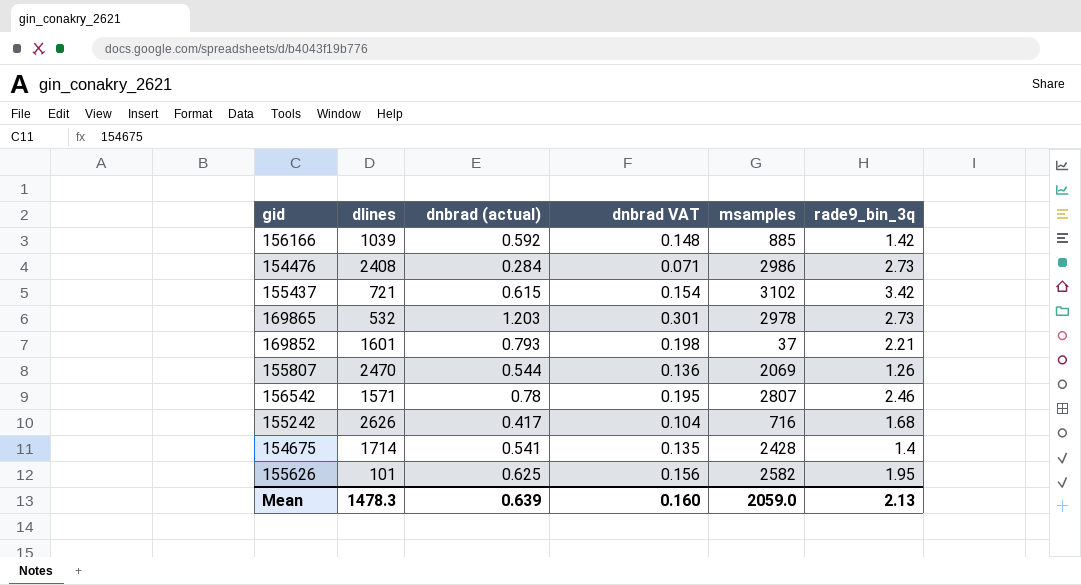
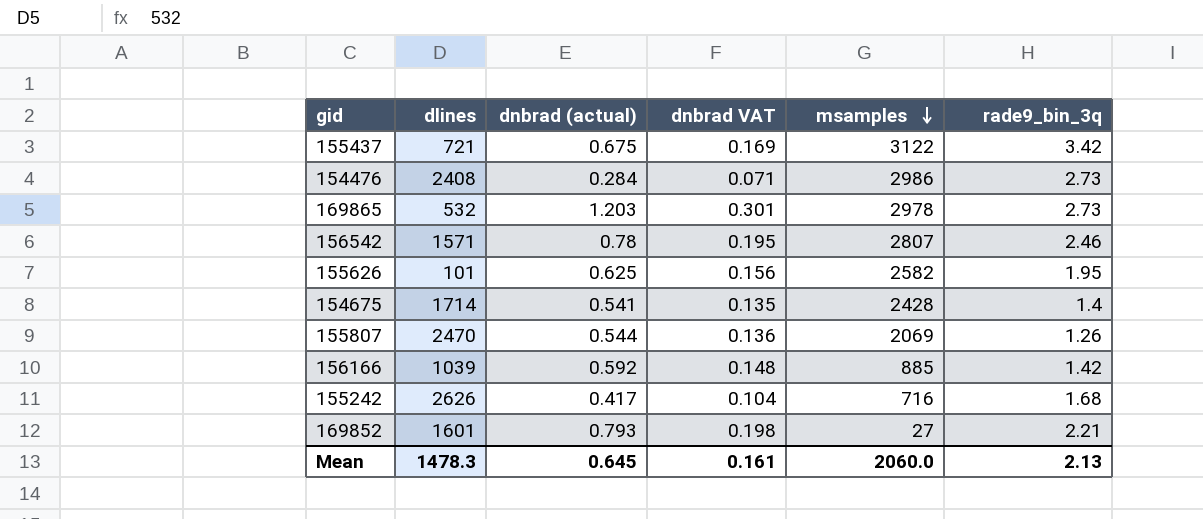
row order: none -> msamples descending
155437 | dnbrad (actual): 0.615 -> 0.675
155437 | dnbrad VAT: 0.154 -> 0.169
155437 | msamples: 3102 -> 3122
169852 | msamples: 37 -> 27
Mean | dnbrad (actual): 0.639 -> 0.645
Mean | dnbrad VAT: 0.160 -> 0.161
Mean | msamples: 2059.0 -> 2060.0

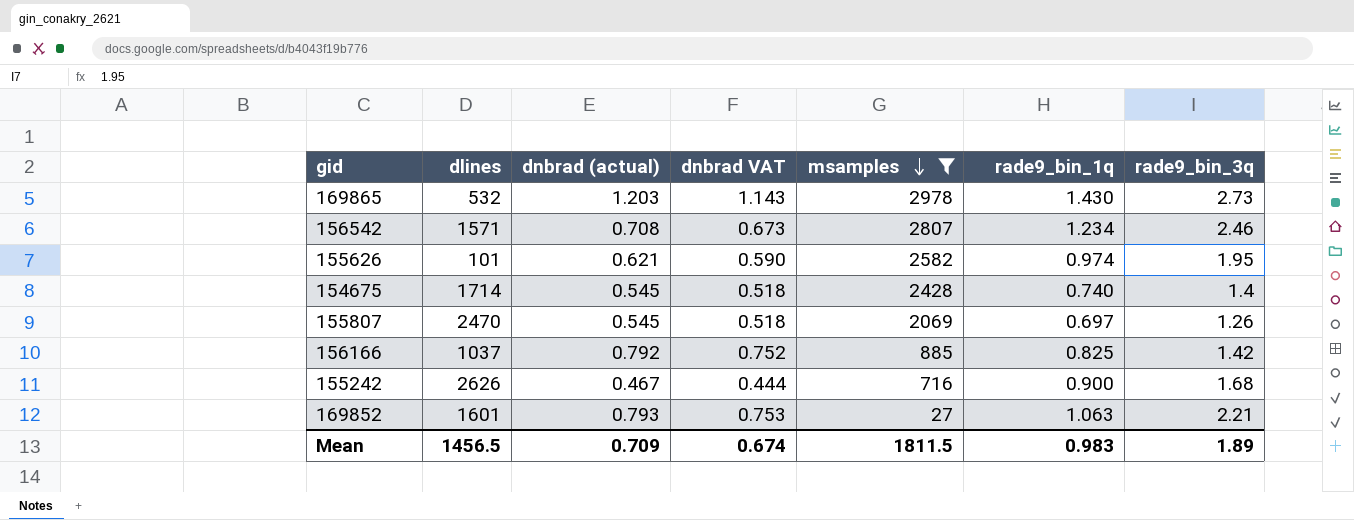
filter: none -> msamples <= 2978
column dnbrad VAT | formula: [dnbrad (actual)] * 0.25 -> [dnbrad (actual)] * 0.95
column rade9_bin_1q | position: none -> 6
156542 | dnbrad (actual): 0.78 -> 0.708
155626 | dnbrad (actual): 0.625 -> 0.621
154675 | dnbrad (actual): 0.541 -> 0.545
155807 | dnbrad (actual): 0.544 -> 0.545
156166 | dlines: 1039 -> 1037
156166 | dnbrad (actual): 0.592 -> 0.792
155242 | dnbrad (actual): 0.417 -> 0.467
Mean | dlines: 1478.3 -> 1456.5
Mean | dnbrad (actual): 0.645 -> 0.709
Mean | dnbrad VAT: 0.161 -> 0.674
Mean | msamples: 2060.0 -> 1811.5
Mean | rade9_bin_3q: 2.13 -> 1.89

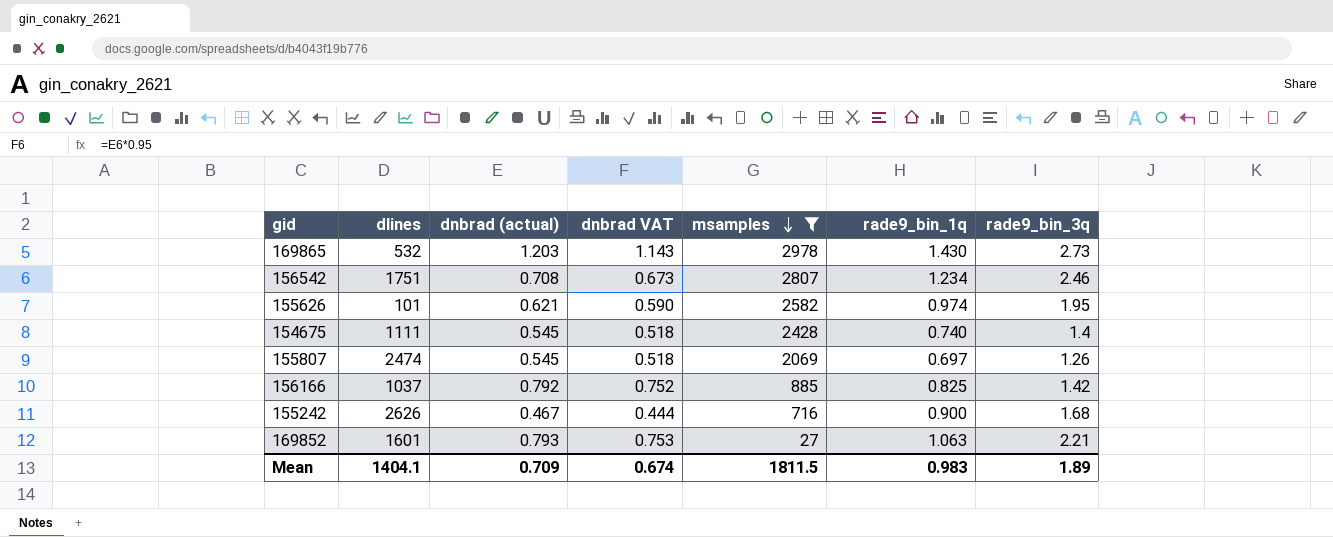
156542 | dlines: 1571 -> 1751
154675 | dlines: 1714 -> 1111
155807 | dlines: 2470 -> 2474
Mean | dlines: 1456.5 -> 1404.1

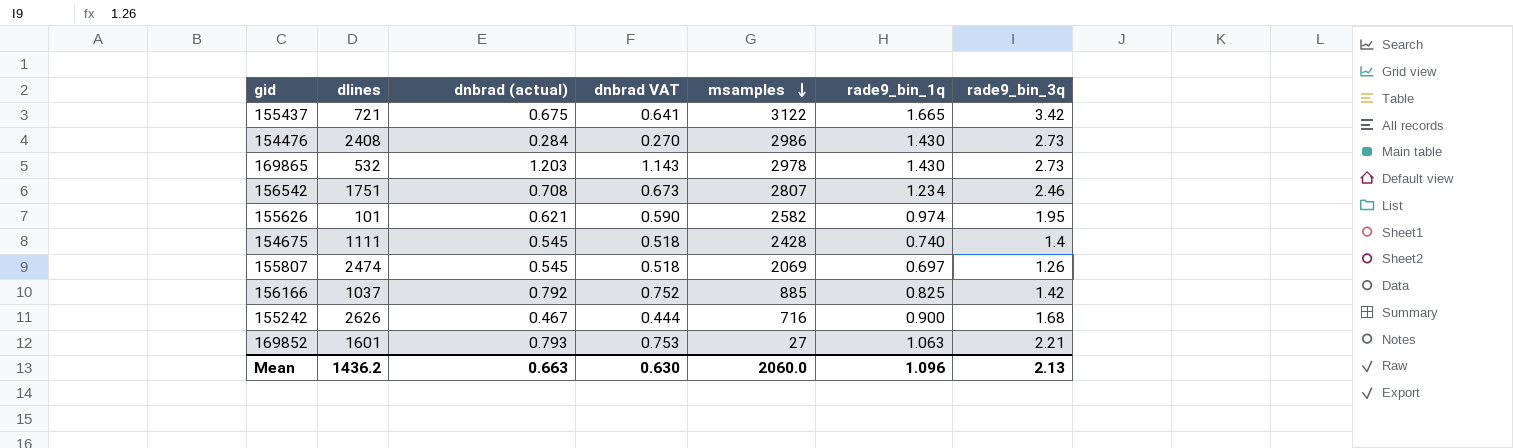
filter: msamples <= 2978 -> none
Mean | dlines: 1404.1 -> 1436.2
Mean | dnbrad (actual): 0.709 -> 0.663
Mean | dnbrad VAT: 0.674 -> 0.630
Mean | msamples: 1811.5 -> 2060.0
Mean | rade9_bin_1q: 0.983 -> 1.096
Mean | rade9_bin_3q: 1.89 -> 2.13

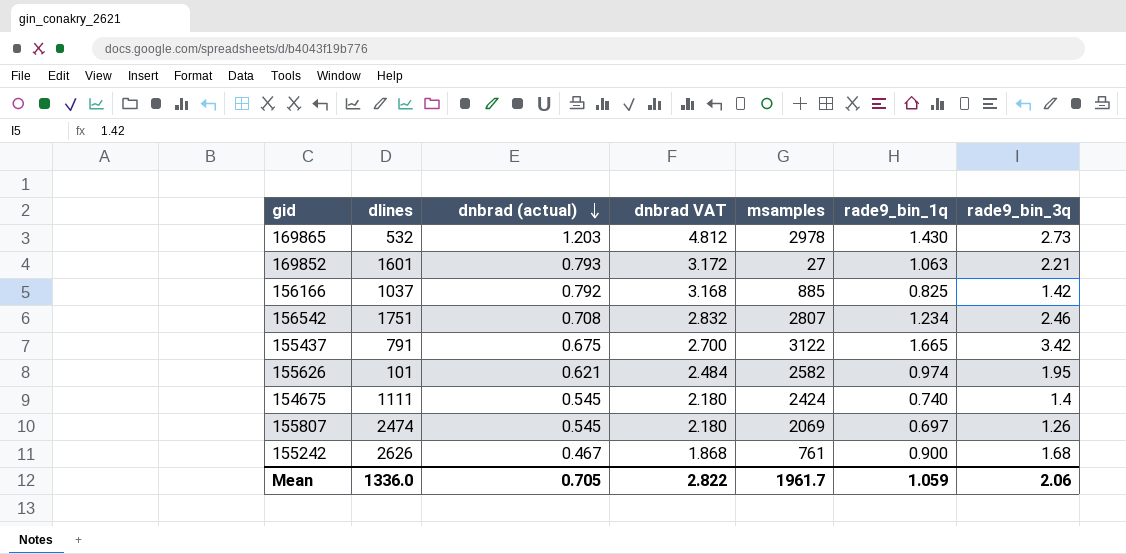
row order: msamples descending -> dnbrad (actual) descending
column dnbrad VAT | formula: [dnbrad (actual)] * 0.95 -> [dnbrad (actual)] * 4
row 154476: 2408 | 0.284 | 0.270 | 2986 | 1.430 | 2.73 -> none
155437 | dlines: 721 -> 791
154675 | msamples: 2428 -> 2424
155242 | msamples: 716 -> 761
Mean | dlines: 1436.2 -> 1336.0
Mean | dnbrad (actual): 0.663 -> 0.705
Mean | dnbrad VAT: 0.630 -> 2.822
Mean | msamples: 2060.0 -> 1961.7
Mean | rade9_bin_1q: 1.096 -> 1.059
Mean | rade9_bin_3q: 2.13 -> 2.06

